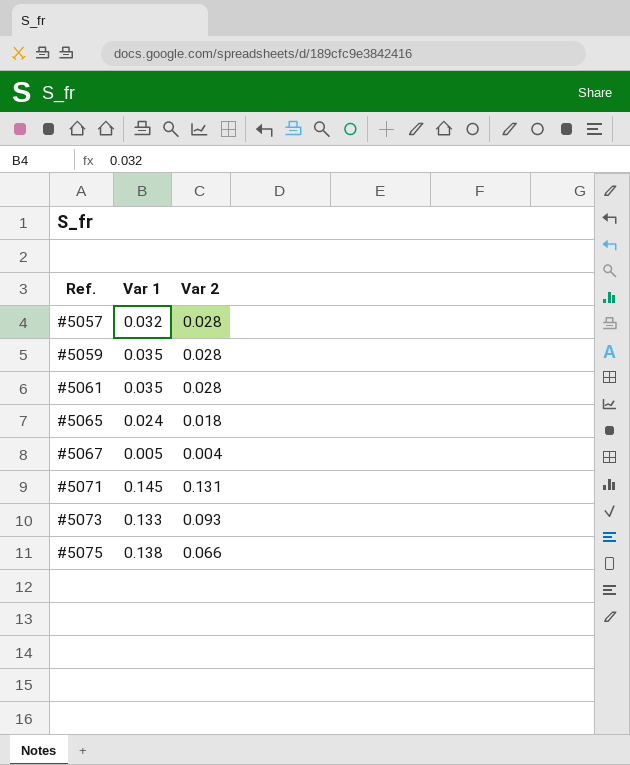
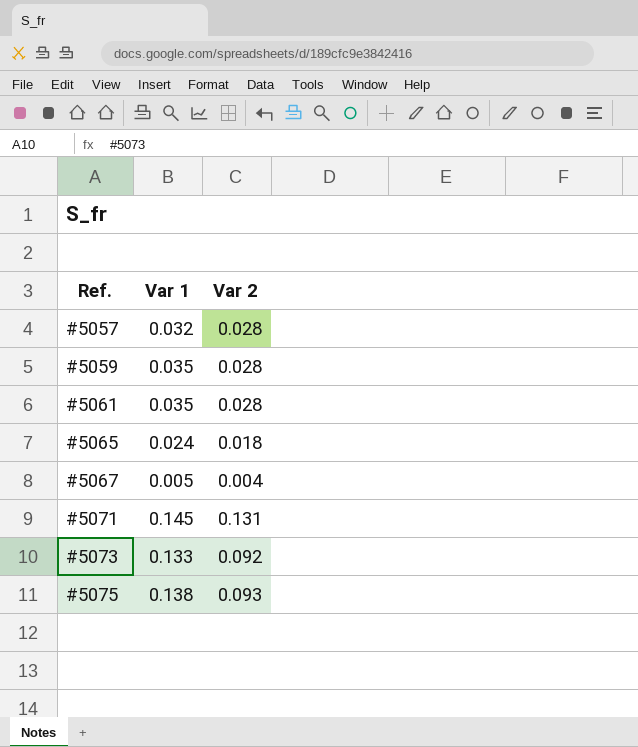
#5073 | Var 2: 0.093 -> 0.092
#5075 | Var 2: 0.066 -> 0.093

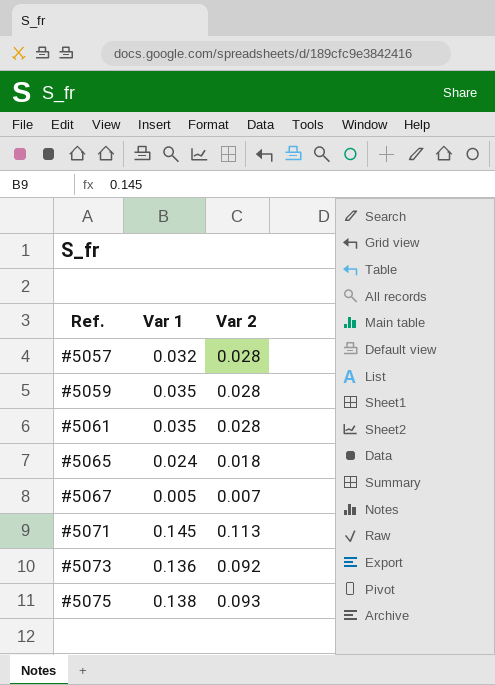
#5067 | Var 2: 0.004 -> 0.007
#5071 | Var 2: 0.131 -> 0.113
#5073 | Var 1: 0.133 -> 0.136

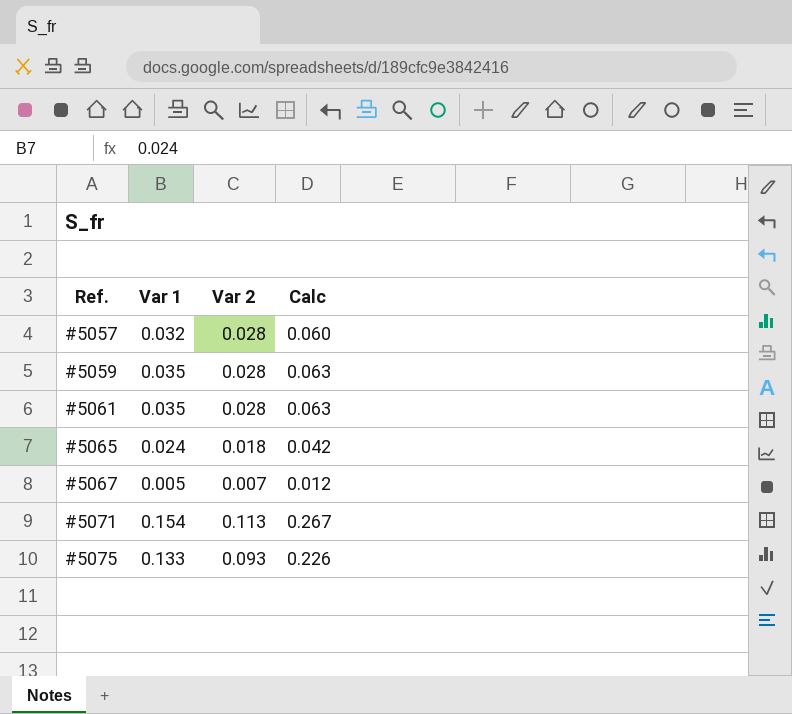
column Calc | formula: none -> [Var 1] + [Var 2]
row #5073: 0.136 | 0.092 -> none
#5071 | Var 1: 0.145 -> 0.154
#5075 | Var 1: 0.138 -> 0.133

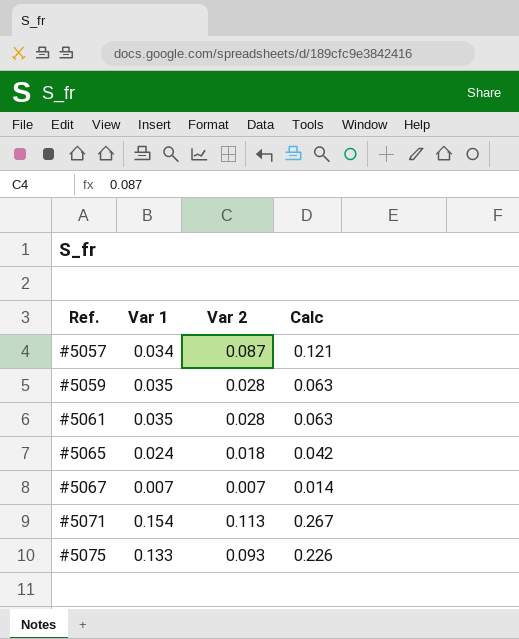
#5057 | Var 1: 0.032 -> 0.034
#5057 | Var 2: 0.028 -> 0.087
#5057 | Calc: 0.060 -> 0.121
#5067 | Var 1: 0.005 -> 0.007
#5067 | Calc: 0.012 -> 0.014

